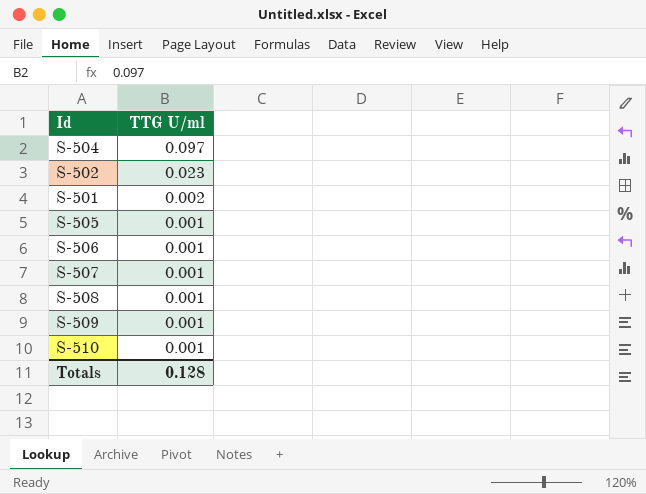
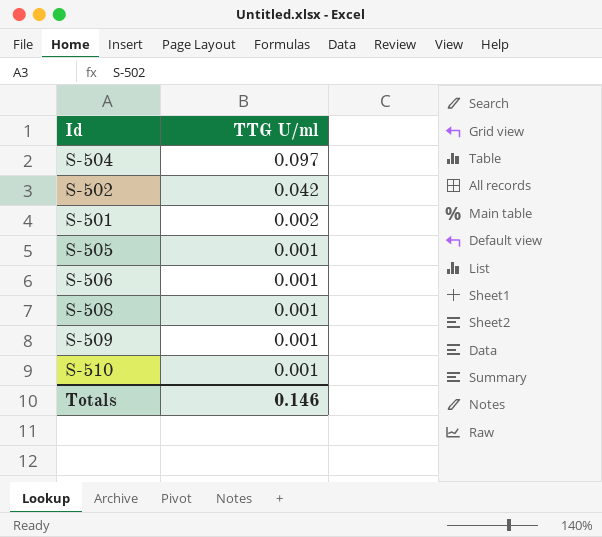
row S-507: 0.001 -> none
S-502 | TTG U/ml: 0.023 -> 0.042
Totals | TTG U/ml: 0.128 -> 0.146

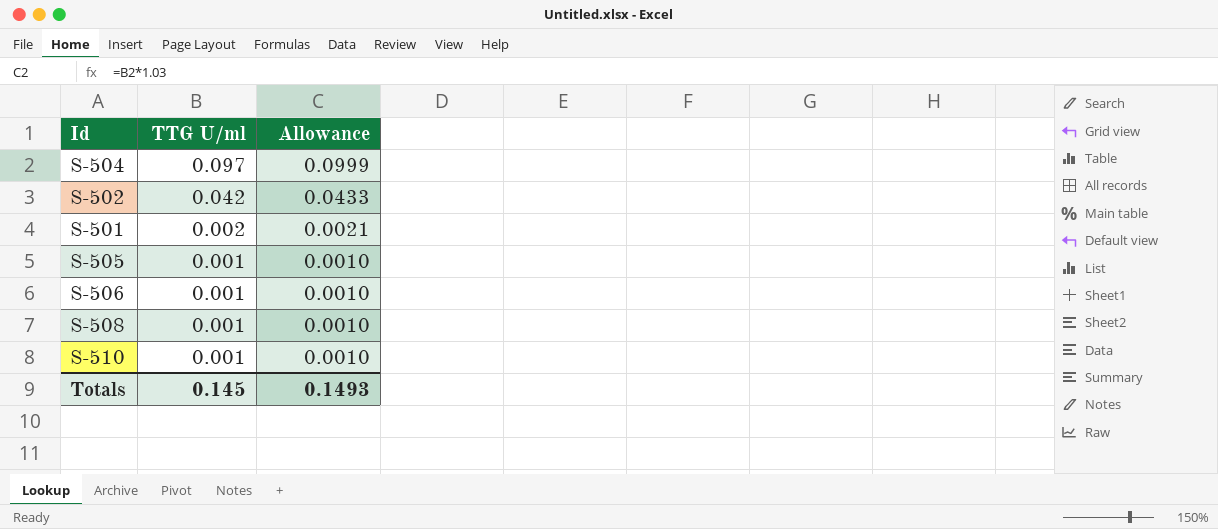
column Allowance | formula: none -> [TTG U/ml] * 1.03
row S-509: 0.001 -> none
Totals | TTG U/ml: 0.146 -> 0.145

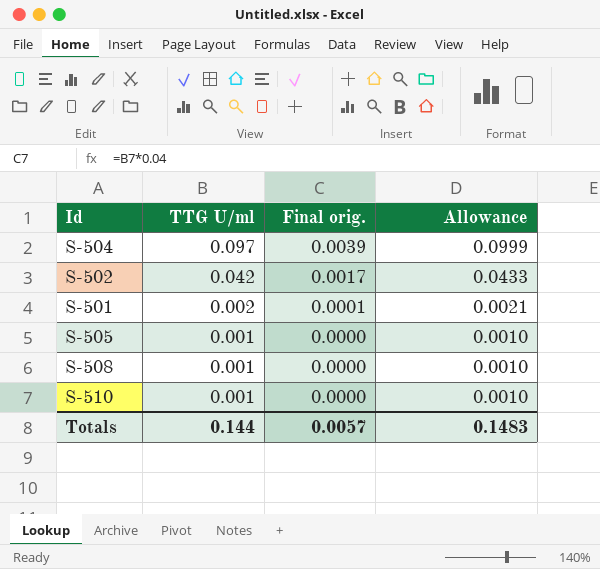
column Final orig. | formula: none -> [TTG U/ml] * 0.04
row S-506: 0.001 | 0.0010 -> none
Totals | TTG U/ml: 0.145 -> 0.144
Totals | Allowance: 0.1493 -> 0.1483

